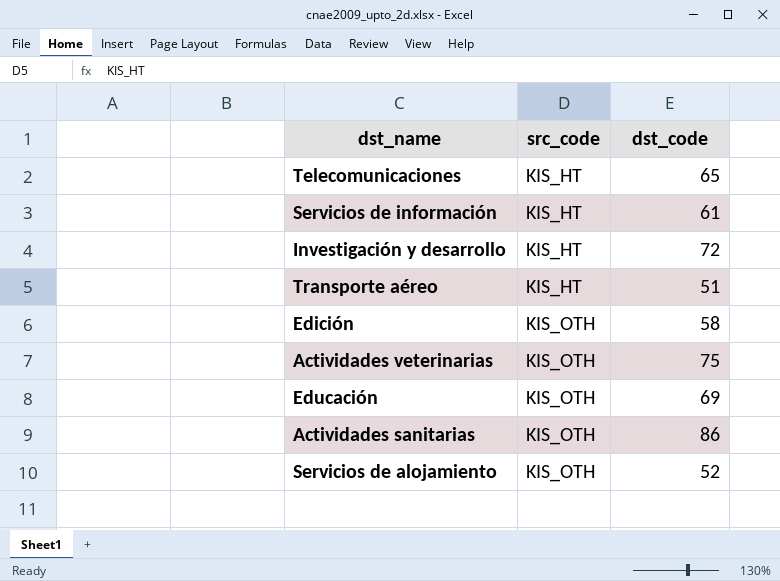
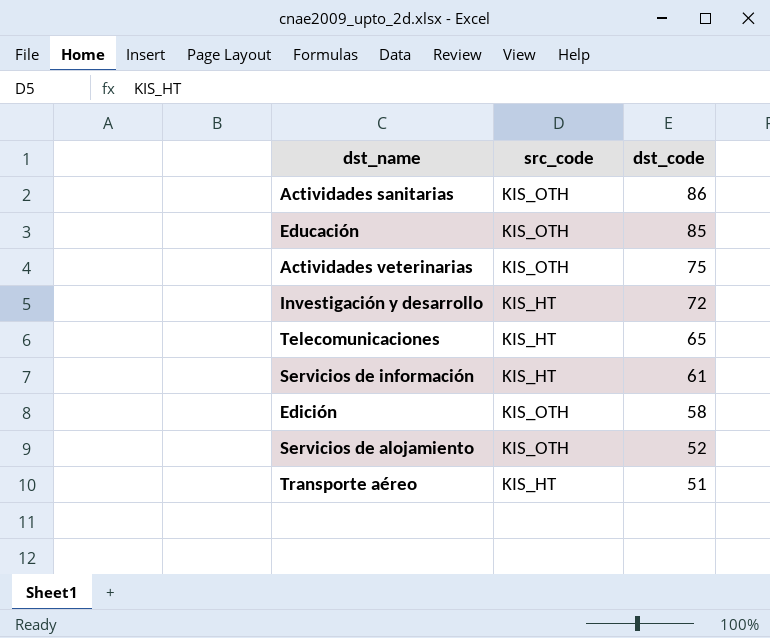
row order: src_code ascending -> dst_code descending
Educación | dst_code: 69 -> 85

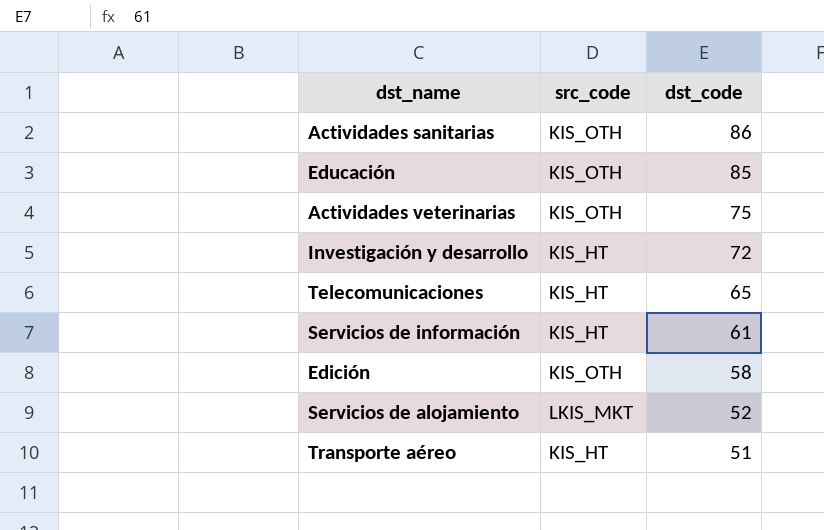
Servicios de alojamiento | src_code: KIS_OTH -> LKIS_MKT

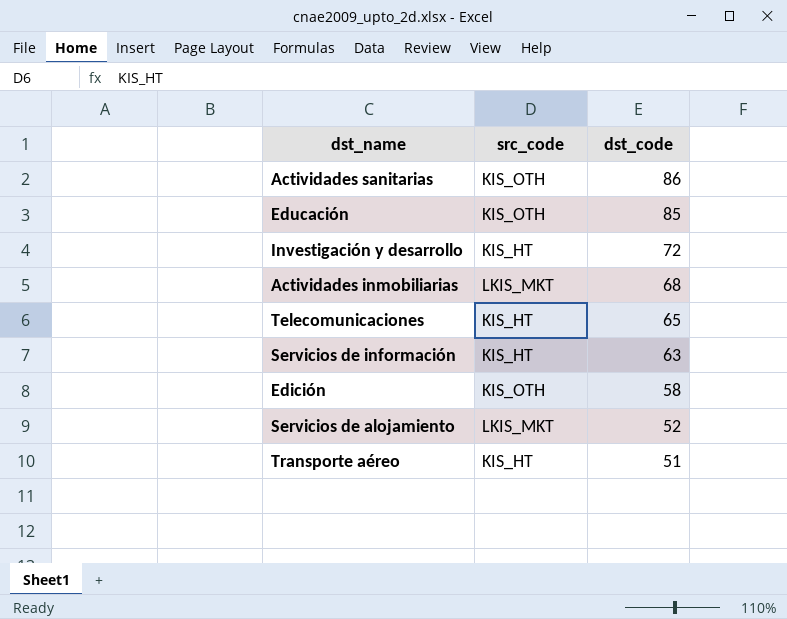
row Actividades veterinarias: KIS_OTH | 75 -> none
row Actividades inmobiliarias: none -> LKIS_MKT | 68
Servicios de información | dst_code: 61 -> 63

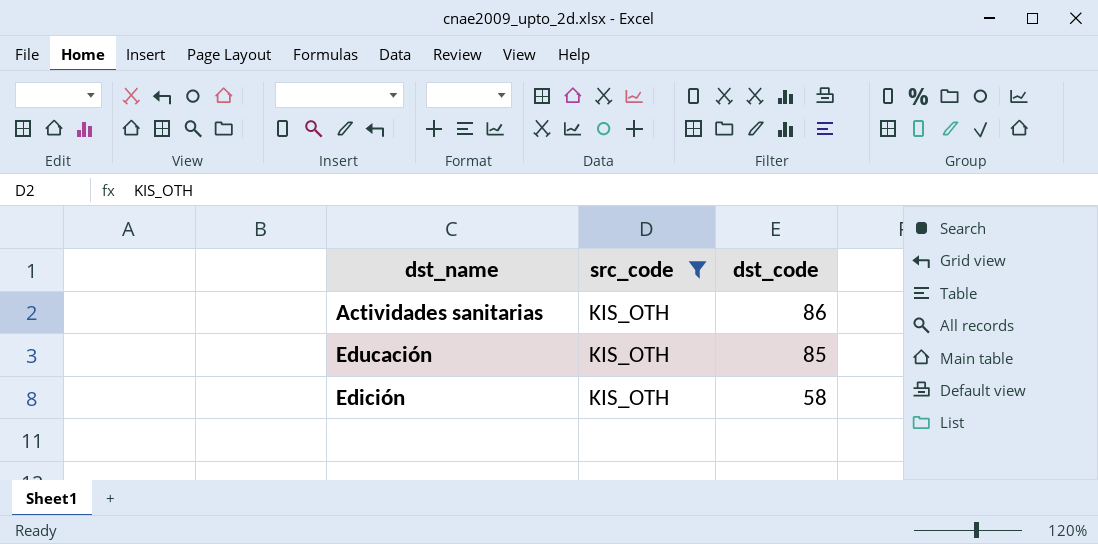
filter: none -> src_code = KIS_OTH

